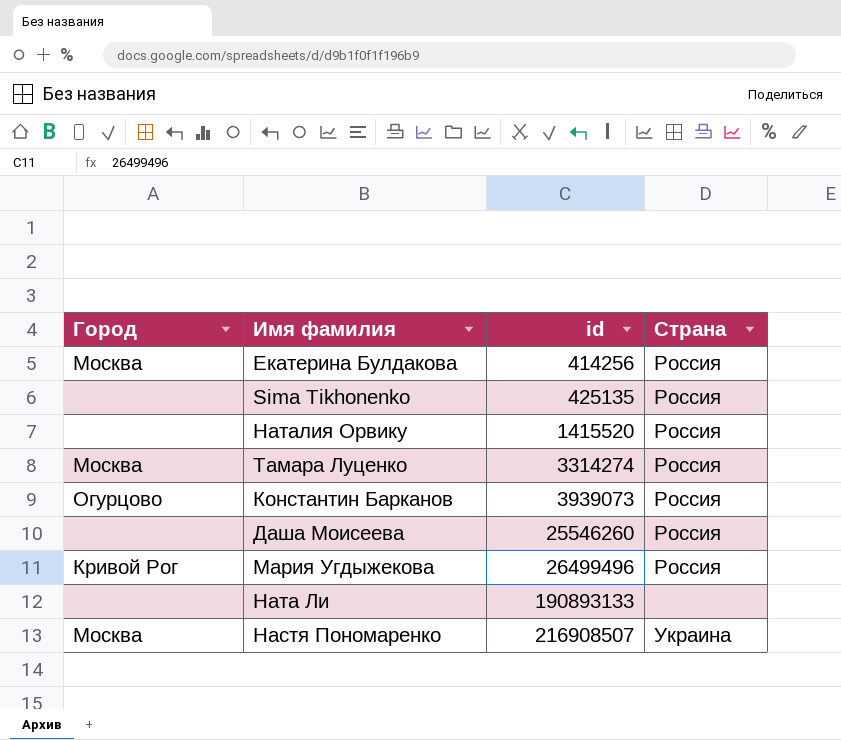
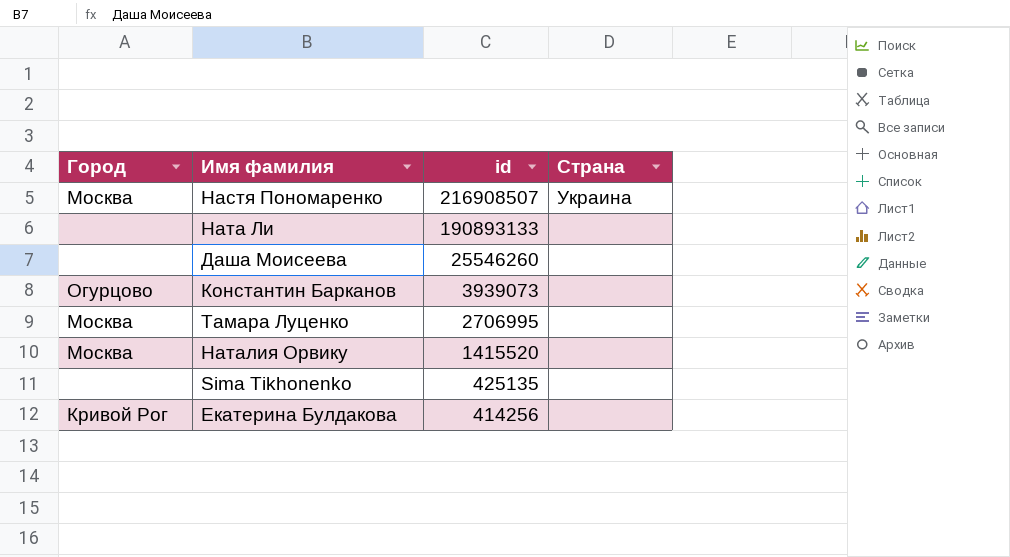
row order: id ascending -> id descending
row Мария Угдыжекова: Кривой Рог | 26499496 | Россия -> none
Даша Моисеева | Страна: Россия -> none
Константин Барканов | Страна: Россия -> none
Тамара Луценко | id: 3314274 -> 2706995
Тамара Луценко | Страна: Россия -> none
Наталия Орвику | Город: none -> Москва
Наталия Орвику | Страна: Россия -> none
Sima Tikhonenko | Страна: Россия -> none
Екатерина Булдакова | Город: Москва -> Кривой Рог
Екатерина Булдакова | Страна: Россия -> none

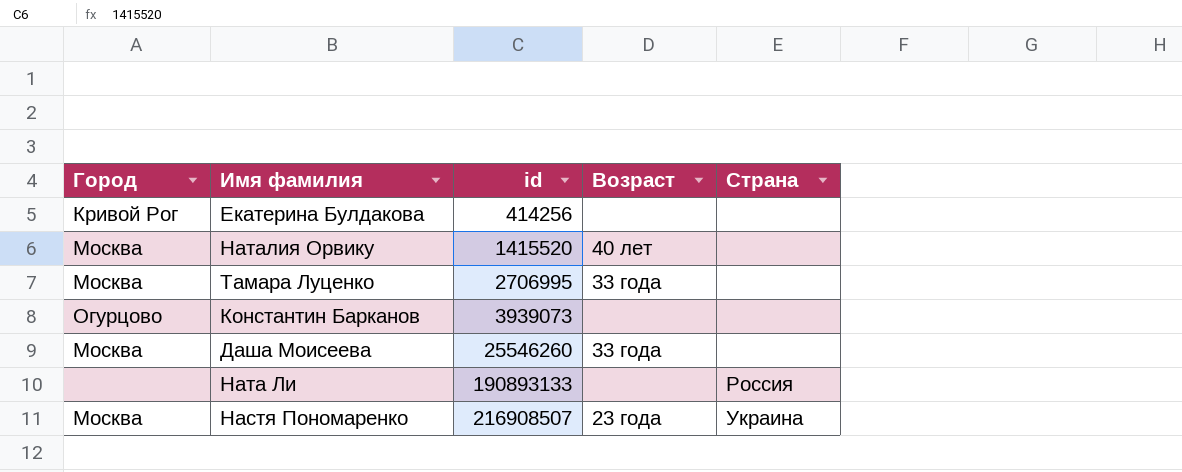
row order: id descending -> id ascending
column Возраст | position: none -> 4
row Sima Tikhonenko: none | 425135 | none -> none
Даша Моисеева | Город: none -> Москва
Ната Ли | Страна: none -> Россия

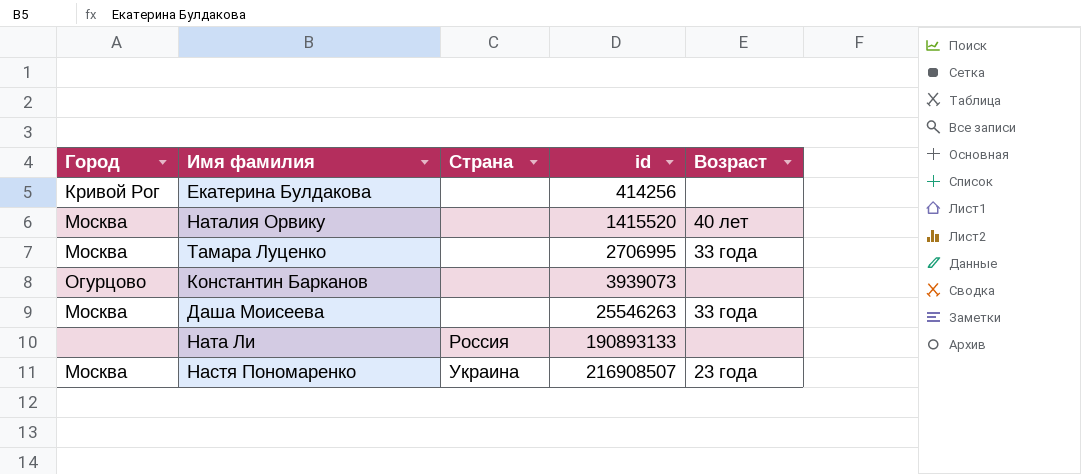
column Страна | position: 5 -> 3
Даша Моисеева | id: 25546260 -> 25546263

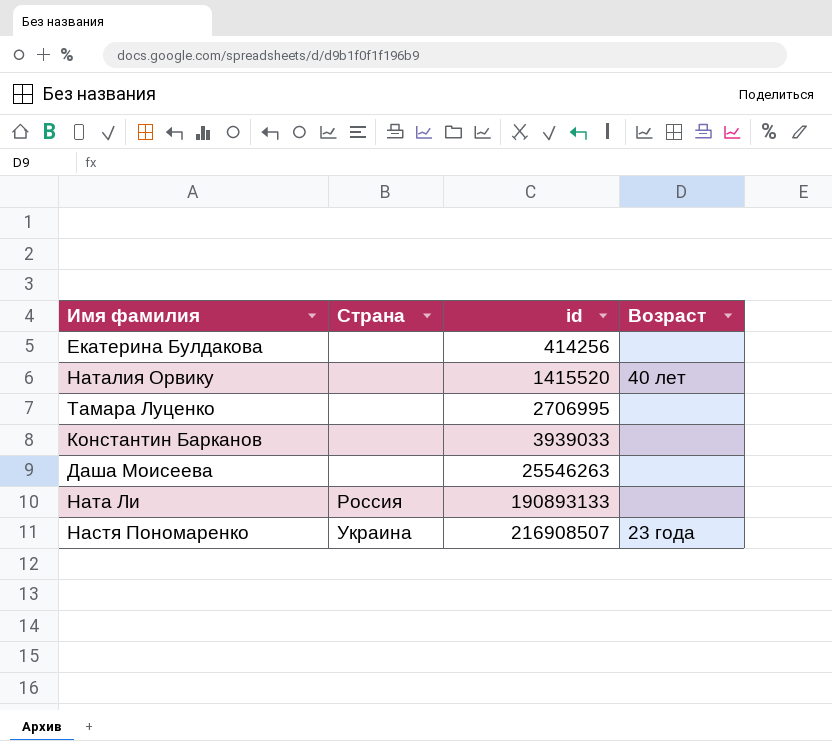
column Город | position: 1 -> none
Тамара Луценко | Возраст: 33 года -> none
Константин Барканов | id: 3939073 -> 3939033
Даша Моисеева | Возраст: 33 года -> none

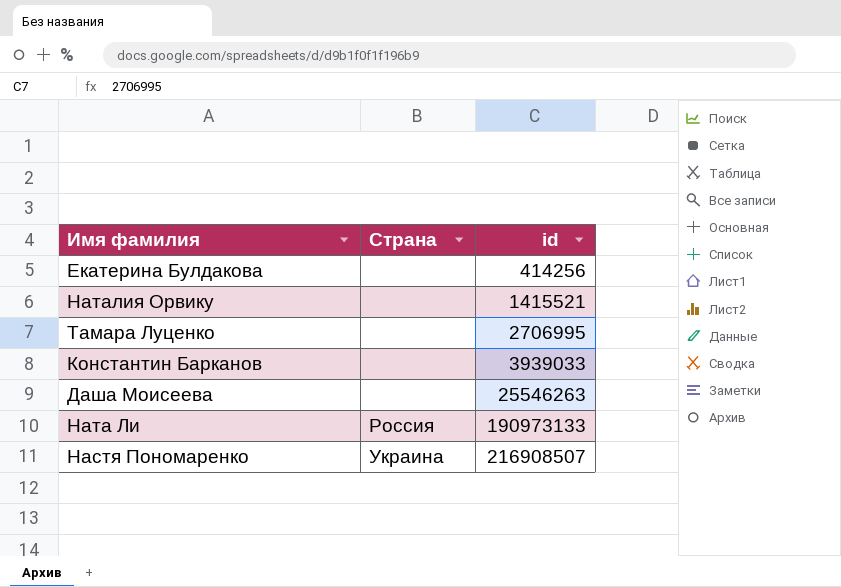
column Возраст | position: 4 -> none
Наталия Орвику | id: 1415520 -> 1415521
Ната Ли | id: 190893133 -> 190973133

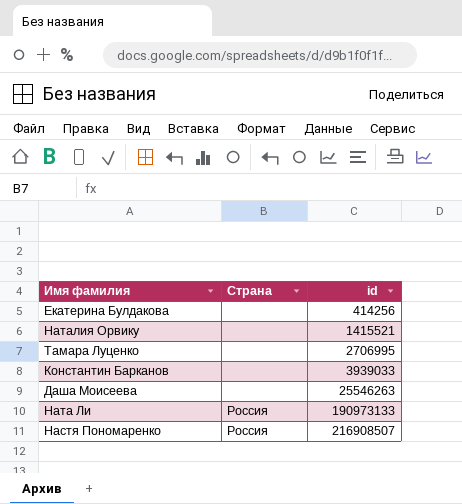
Настя Пономаренко | Страна: Украина -> Россия

